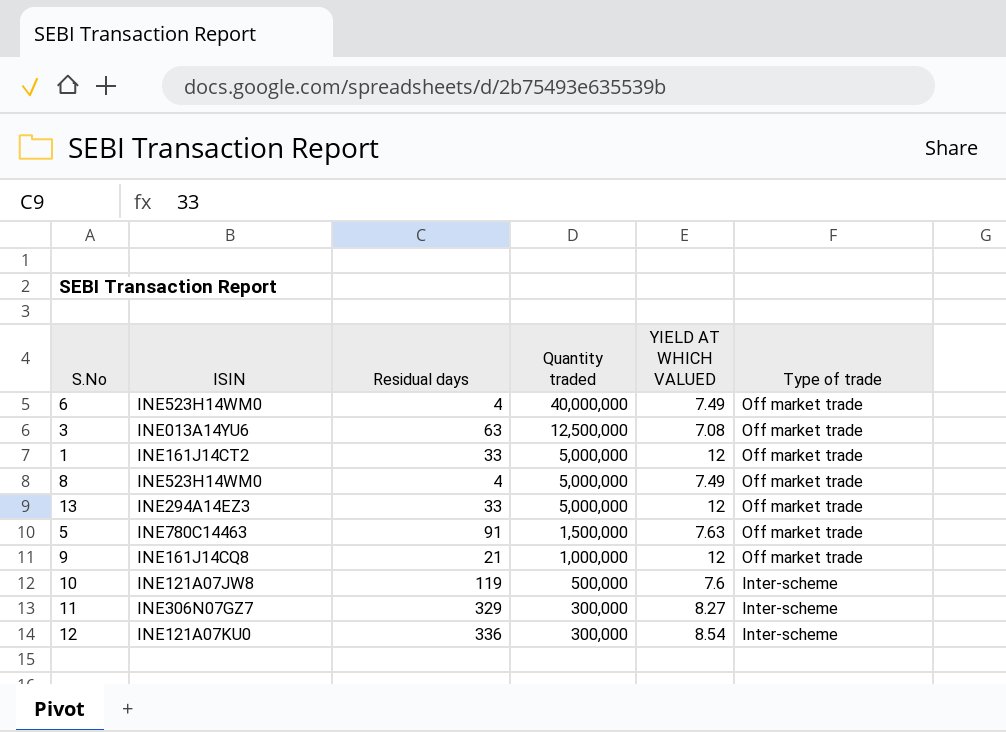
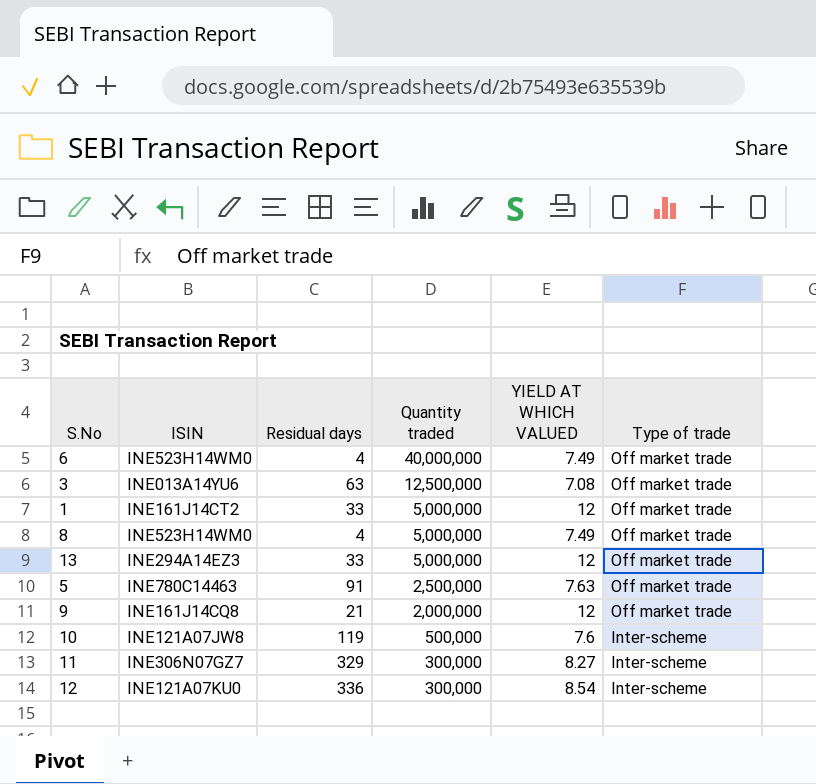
5 | Quantity traded: 1,500,000 -> 2,500,000
9 | Quantity traded: 1,000,000 -> 2,000,000

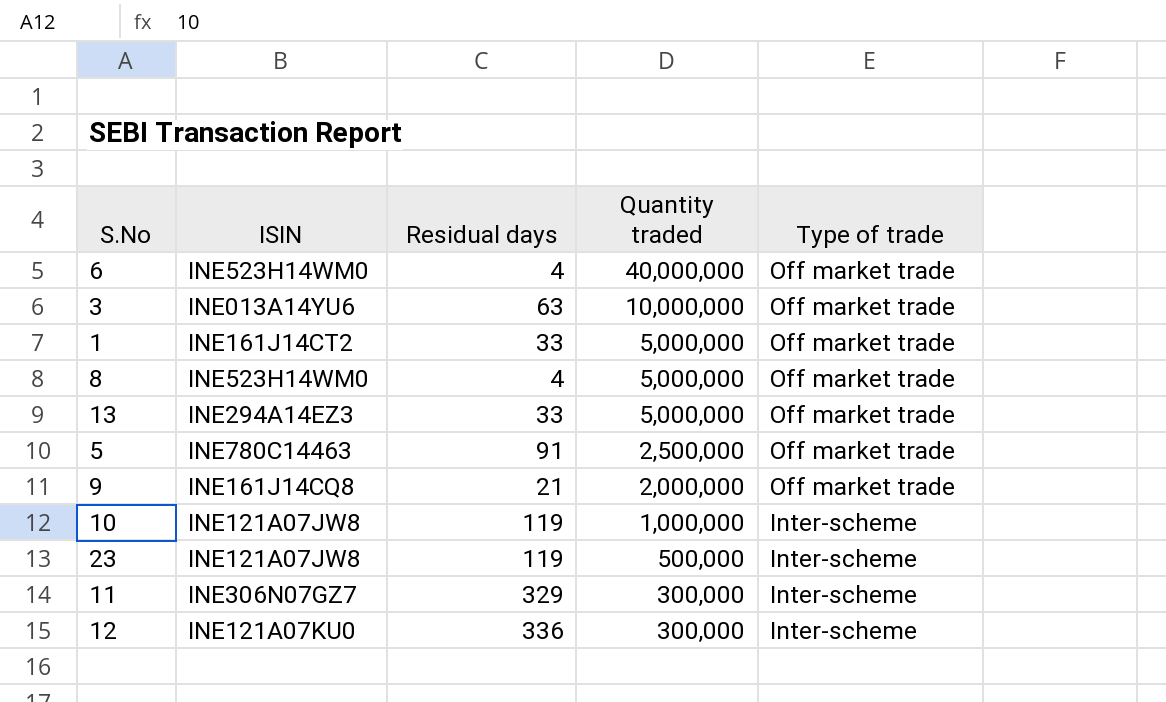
column YIELD AT WHICH VALUED | position: 5 -> none
3 | Quantity traded: 12,500,000 -> 10,000,000
10 | Quantity traded: 500,000 -> 1,000,000
row 23: none -> INE121A07JW8 | 119 | 500,000 | Inter-scheme

